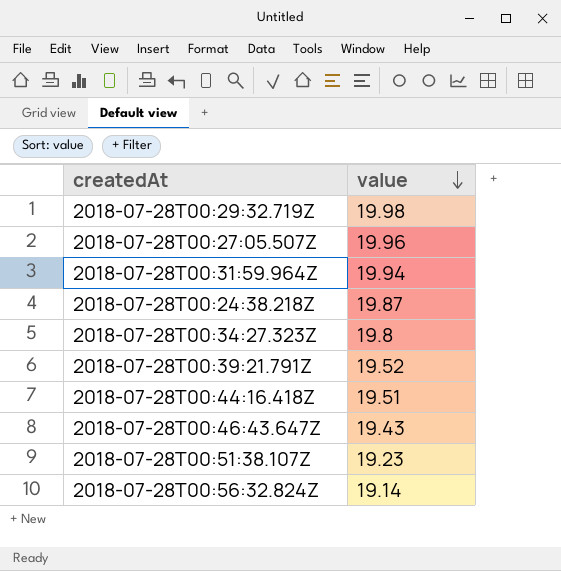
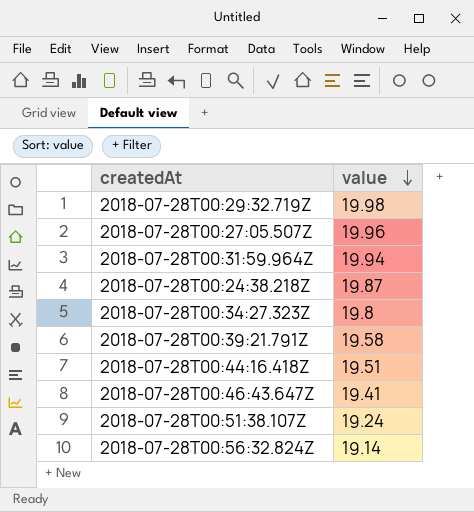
2018-07-28T00:39:21.791Z | value: 19.52 -> 19.58
2018-07-28T00:46:43.647Z | value: 19.43 -> 19.41
2018-07-28T00:51:38.107Z | value: 19.23 -> 19.24

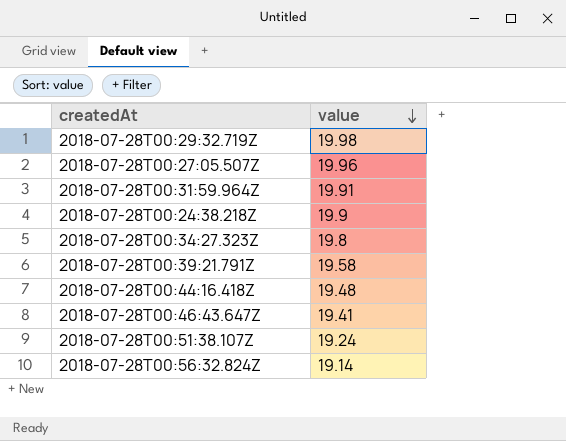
2018-07-28T00:31:59.964Z | value: 19.94 -> 19.91
2018-07-28T00:24:38.218Z | value: 19.87 -> 19.9
2018-07-28T00:44:16.418Z | value: 19.51 -> 19.48

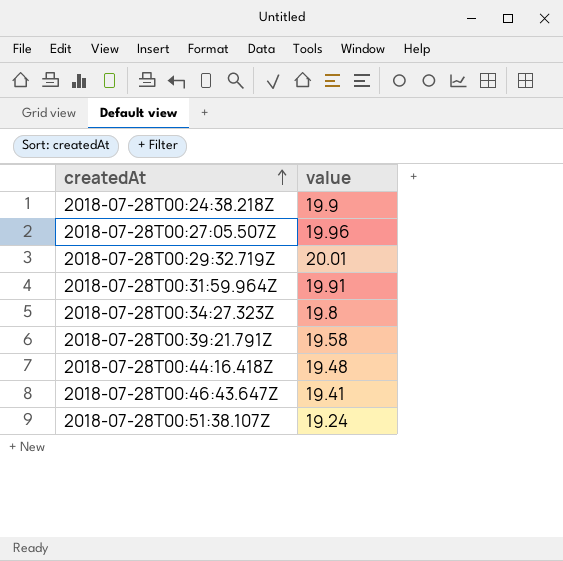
row order: value descending -> createdAt ascending
row 2018-07-28T00:56:32.824Z: 19.14 -> none
2018-07-28T00:29:32.719Z | value: 19.98 -> 20.01

